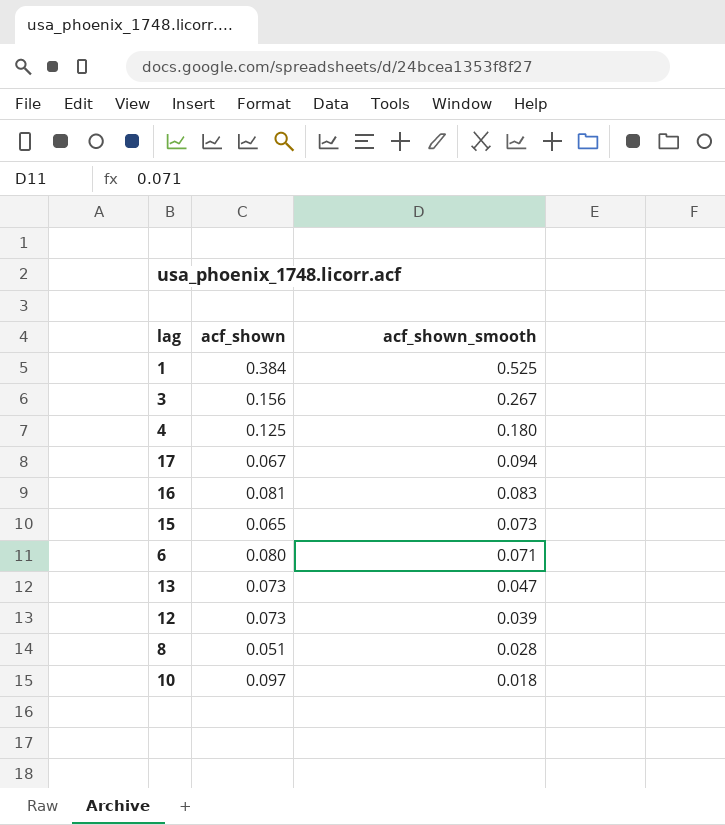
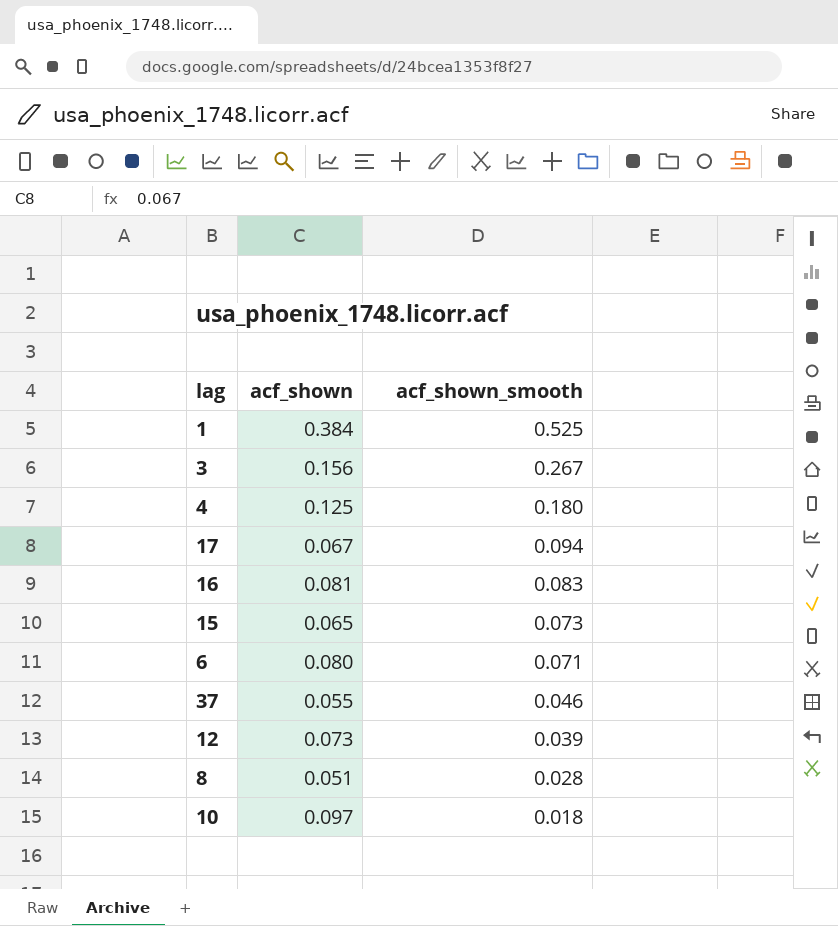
row 13: 0.073 | 0.047 -> none
row 37: none -> 0.055 | 0.046

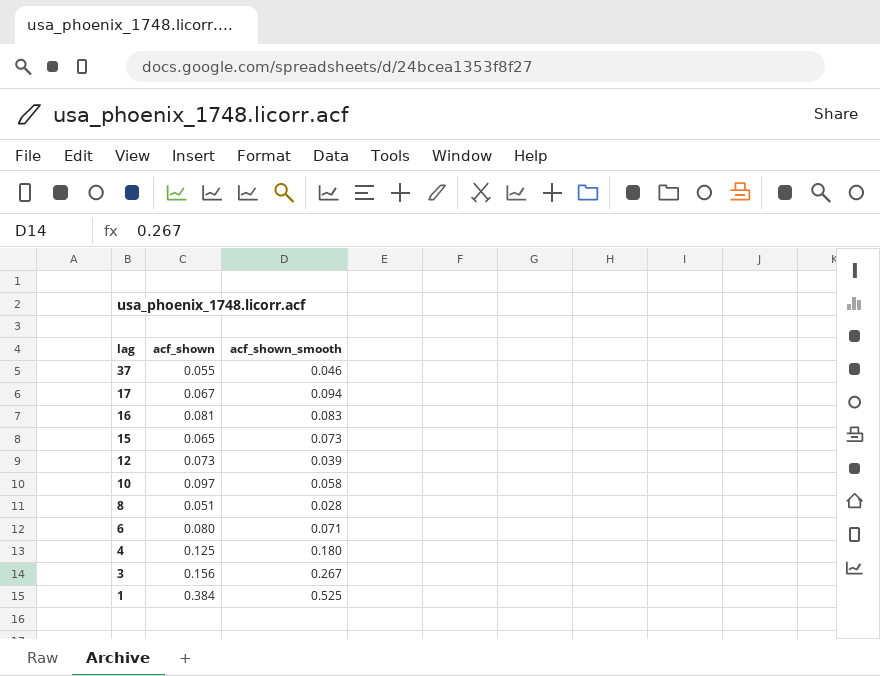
row order: acf_shown_smooth descending -> lag descending
10 | acf_shown_smooth: 0.018 -> 0.058

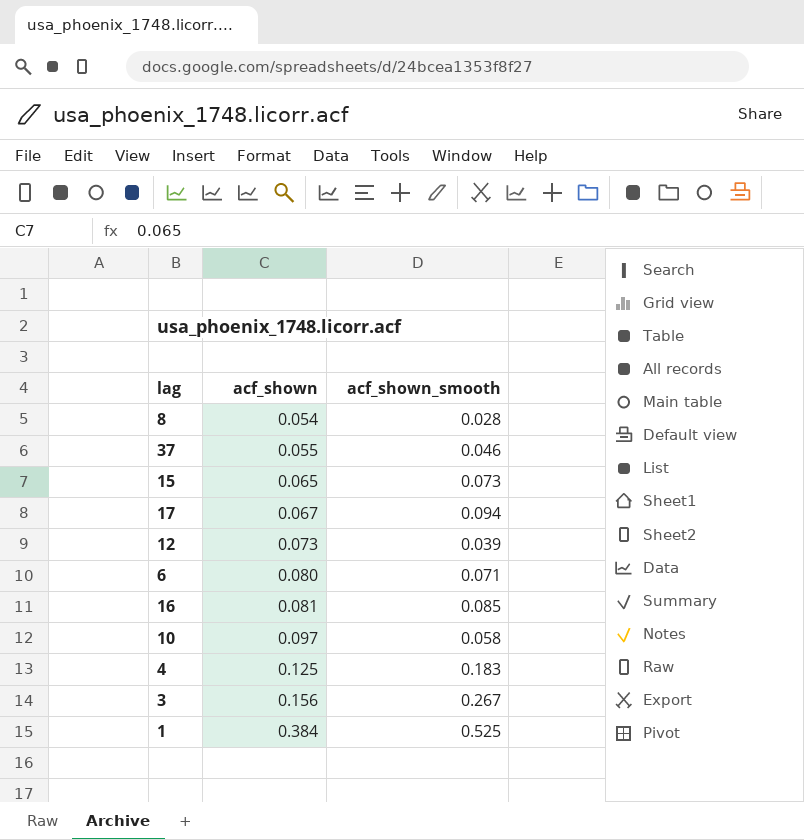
row order: lag descending -> acf_shown ascending
8 | acf_shown: 0.051 -> 0.054
16 | acf_shown_smooth: 0.083 -> 0.085
4 | acf_shown_smooth: 0.180 -> 0.183

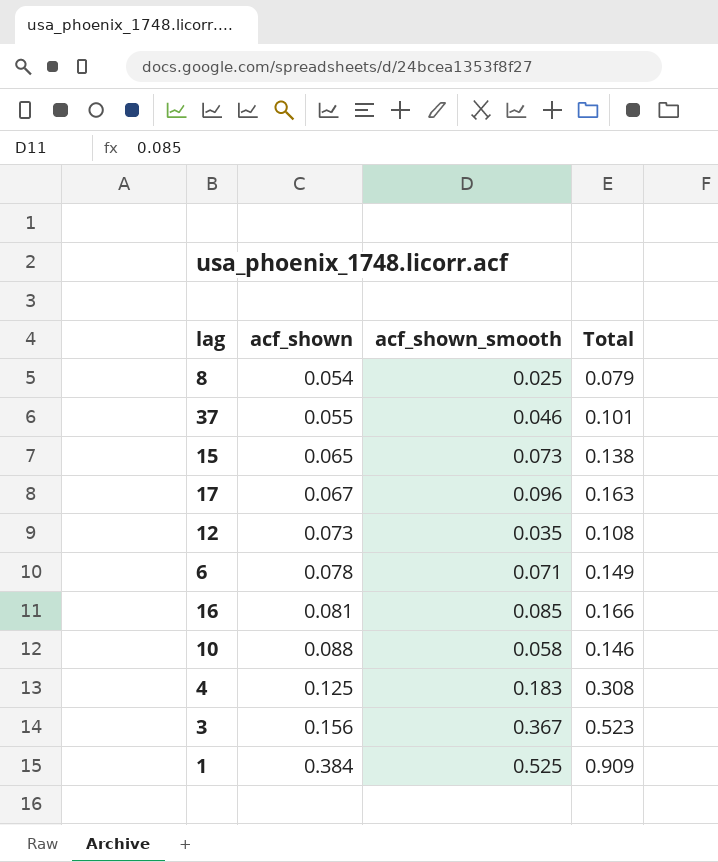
column Total | formula: none -> [acf_shown] + [acf_shown_smooth]
8 | acf_shown_smooth: 0.028 -> 0.025
17 | acf_shown_smooth: 0.094 -> 0.096
12 | acf_shown_smooth: 0.039 -> 0.035
6 | acf_shown: 0.080 -> 0.078
10 | acf_shown: 0.097 -> 0.088
3 | acf_shown_smooth: 0.267 -> 0.367

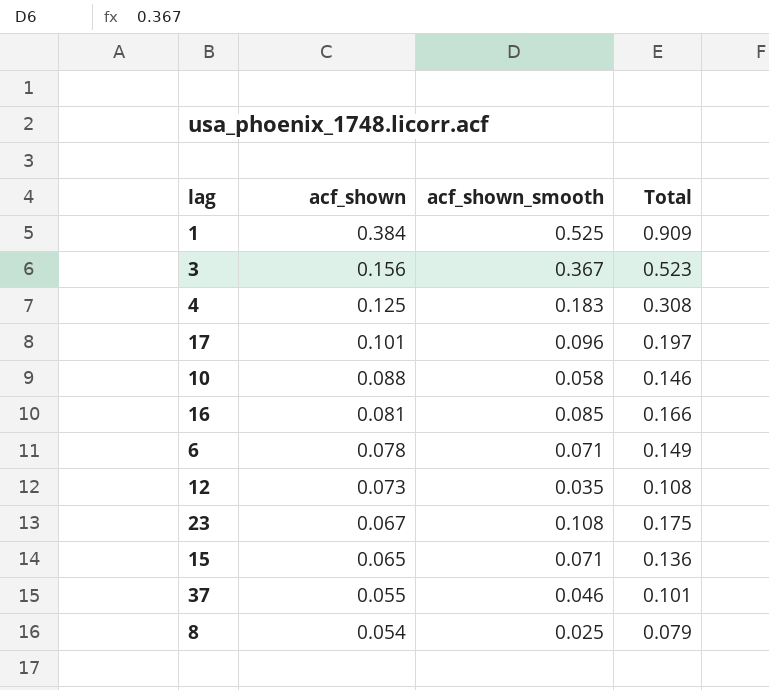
row order: acf_shown ascending -> acf_shown descending
17 | acf_shown: 0.067 -> 0.101
17 | Total: 0.163 -> 0.197
row 23: none -> 0.067 | 0.108 | 0.175
15 | acf_shown_smooth: 0.073 -> 0.071
15 | Total: 0.138 -> 0.136

